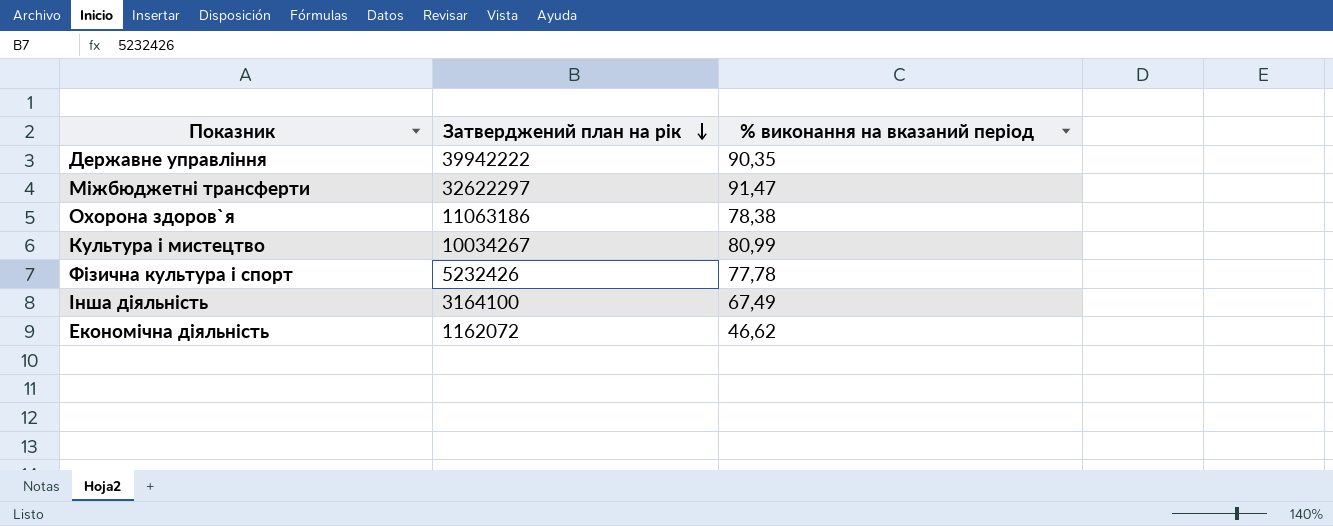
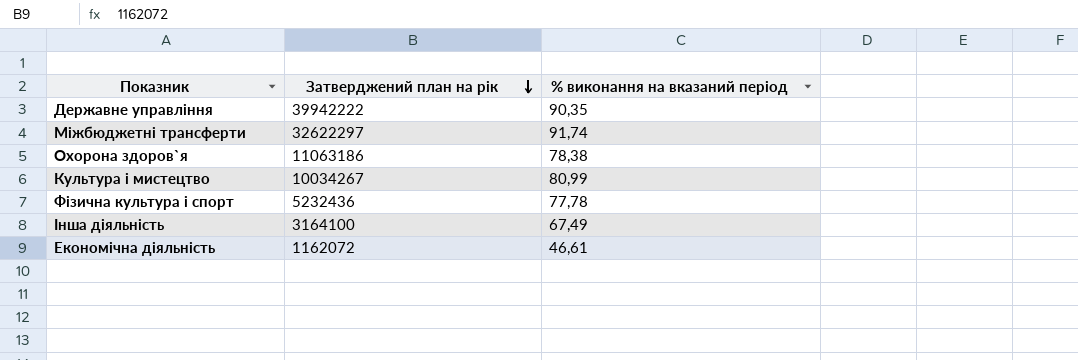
Міжбюджетні трансферти | % виконання на вказаний період: 91,47 -> 91,74
Фiзична культура i спорт | Затверджений план на рік: 5232426 -> 5232436
Економічна діяльність | % виконання на вказаний період: 46,62 -> 46,61

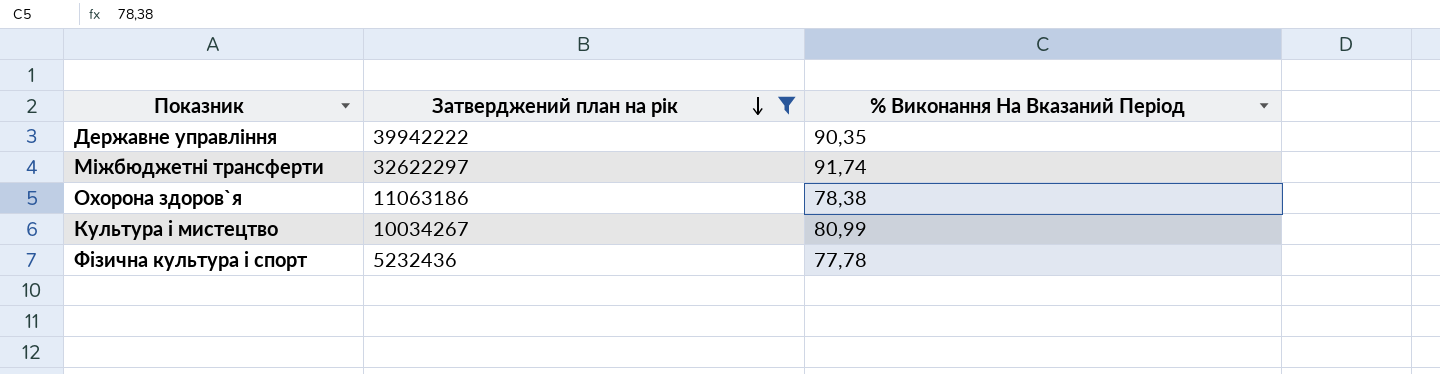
filter: none -> Затверджений план на рік >= 5232436
column name: % виконання на вказаний період -> % Виконання На Вказаний Період

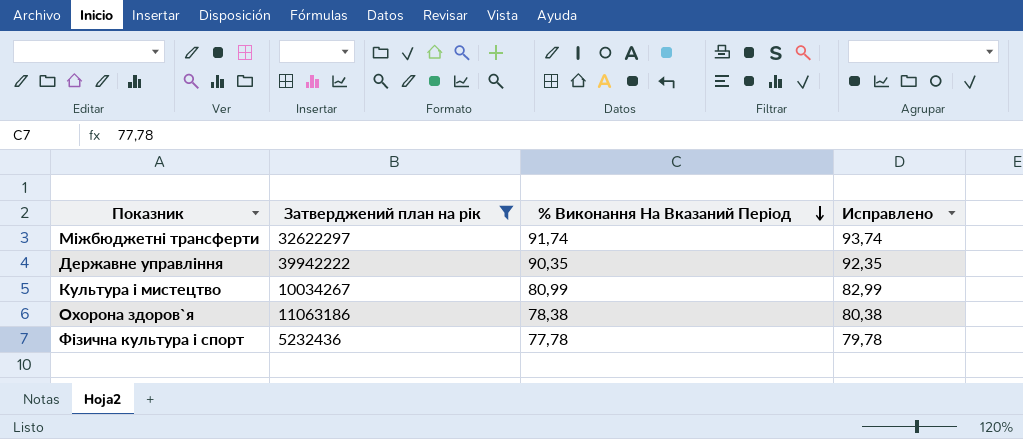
row order: Затверджений план на рік descending -> % Виконання На Вказаний Період descending
column Исправлено | formula: none -> [% Виконання На Вказаний Період] + 2

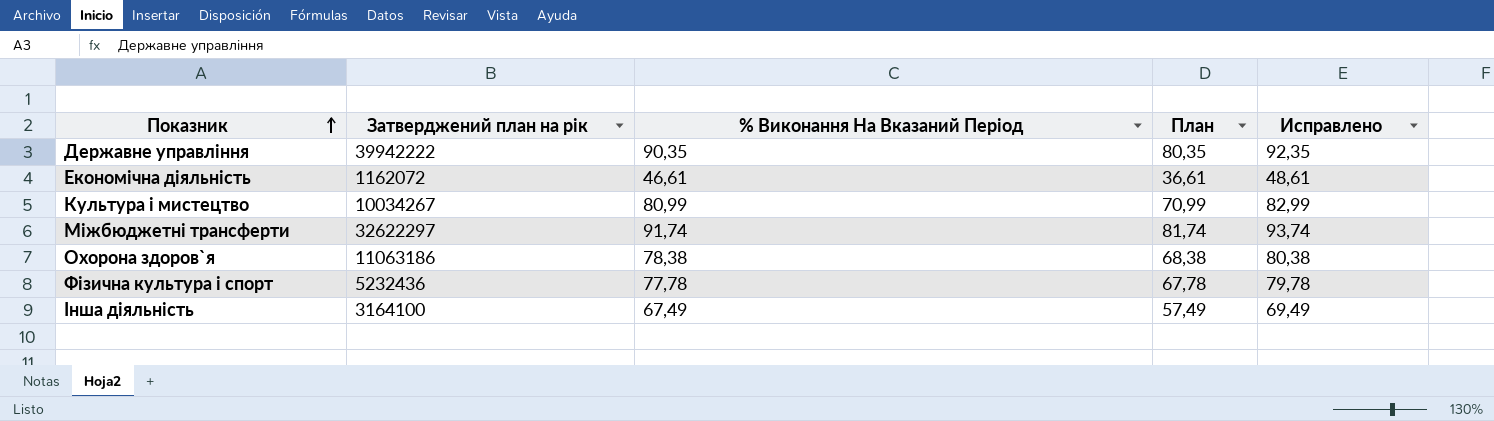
filter: Затверджений план на рік >= 5232436 -> none
row order: % Виконання На Вказаний Період descending -> Показник ascending
column План | formula: none -> [% Виконання На Вказаний Період] - 10

